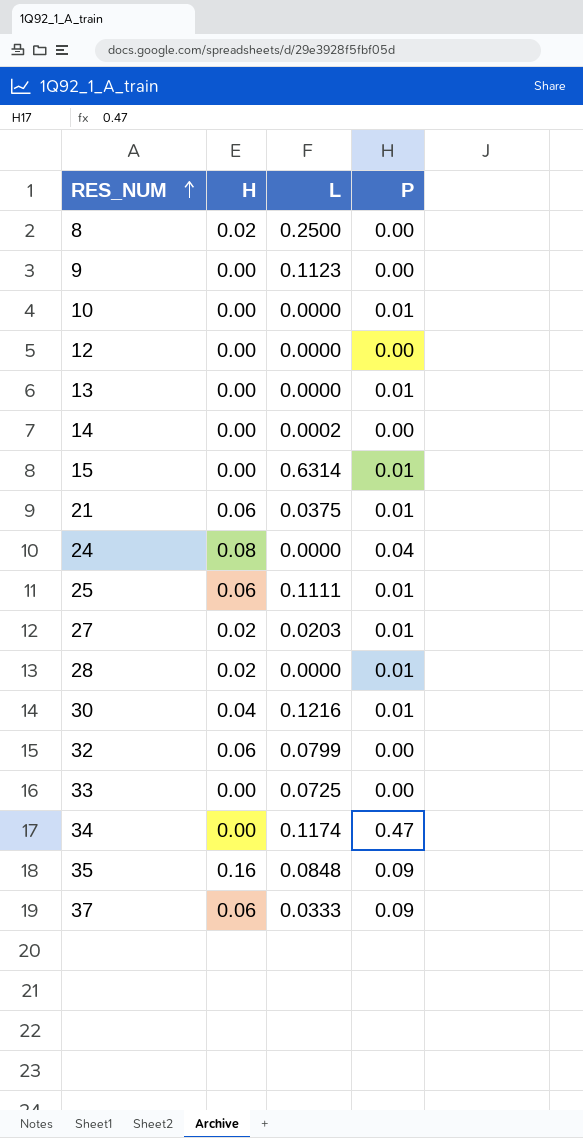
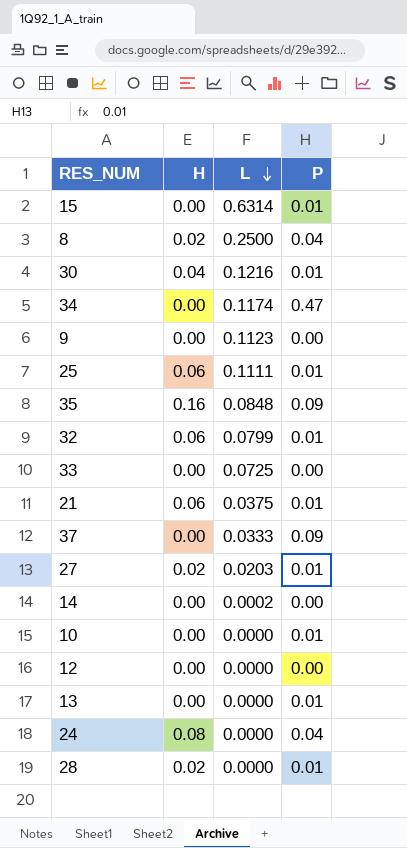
row order: RES_NUM ascending -> L descending
8 | P: 0.00 -> 0.04
32 | P: 0.00 -> 0.01
37 | H: 0.06 -> 0.00

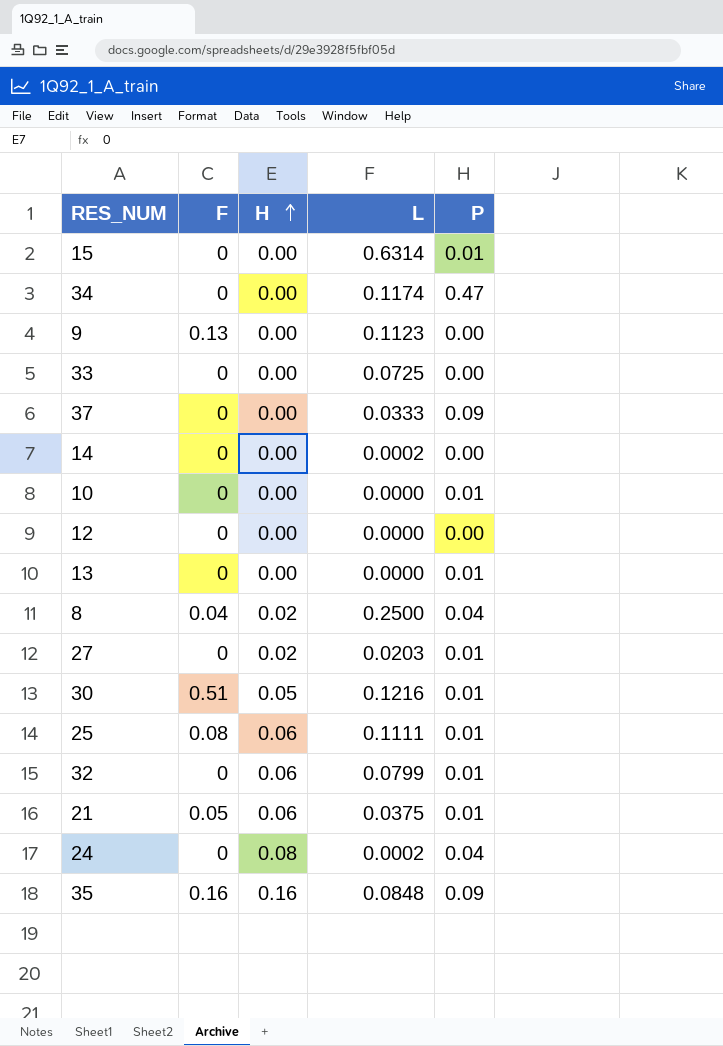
row order: L descending -> H ascending
column F | position: none -> 2
row 28: 0.02 | 0.0000 | 0.01 -> none
30 | H: 0.04 -> 0.05
24 | L: 0.0000 -> 0.0002

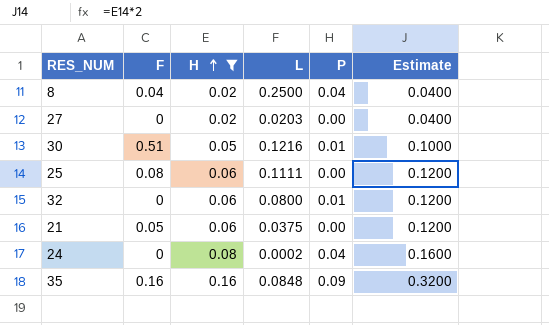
filter: none -> H != 0.00
column Estimate | formula: none -> [H] * 2
27 | P: 0.01 -> 0.00
25 | P: 0.01 -> 0.00
32 | L: 0.0799 -> 0.0800
21 | P: 0.01 -> 0.00

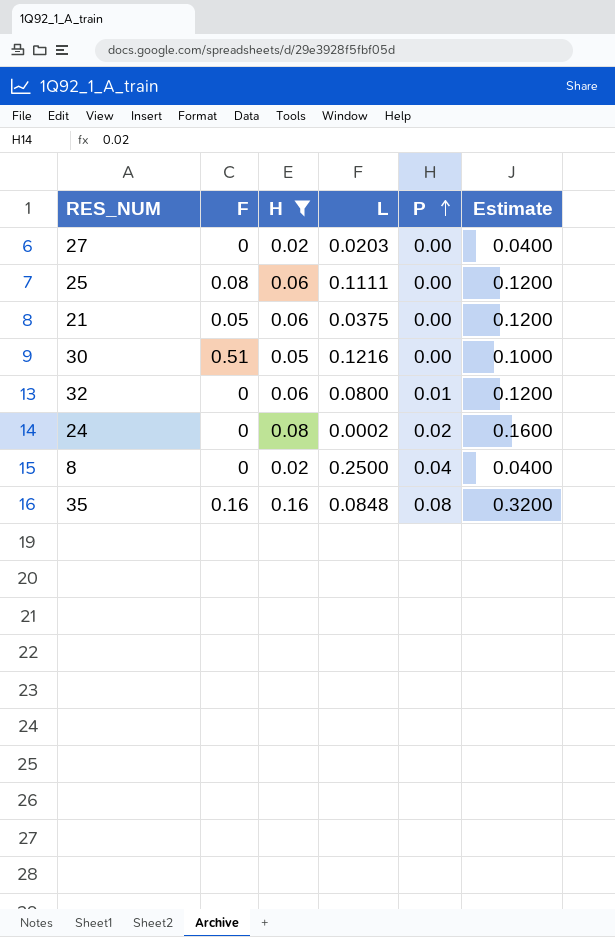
row order: H ascending -> P ascending
30 | P: 0.01 -> 0.00
24 | P: 0.04 -> 0.02
8 | F: 0.04 -> 0
35 | P: 0.09 -> 0.08

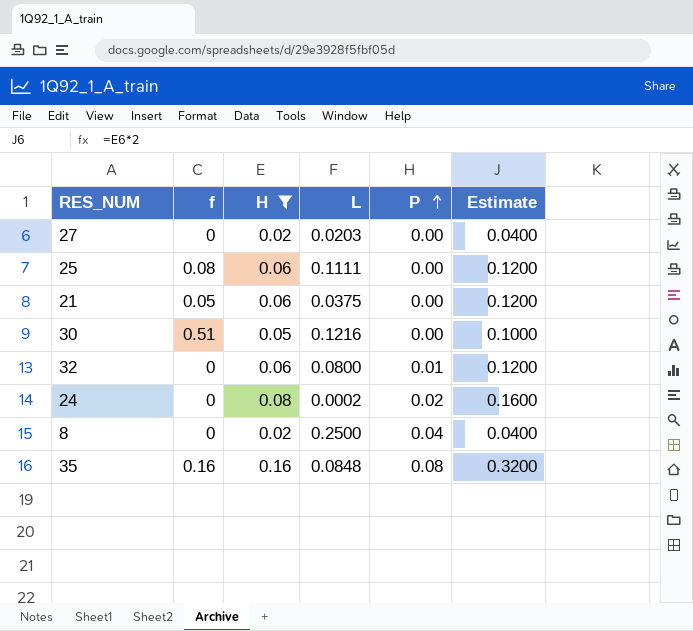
column name: F -> f

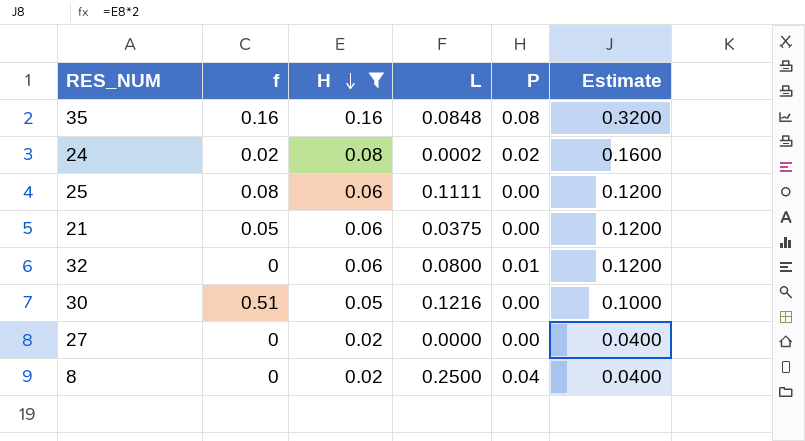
row order: P ascending -> H descending
24 | f: 0 -> 0.02
27 | L: 0.0203 -> 0.0000

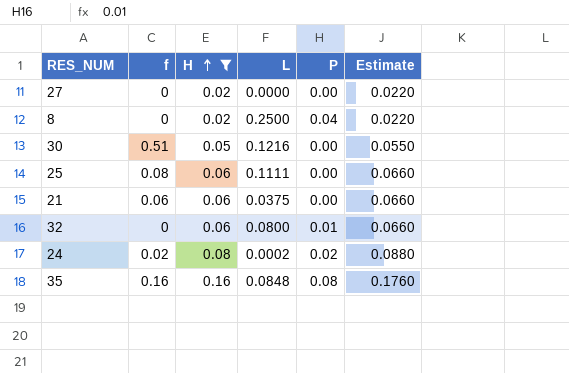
row order: H descending -> H ascending
column Estimate | formula: [H] * 2 -> [H] * 1.1
21 | f: 0.05 -> 0.06

